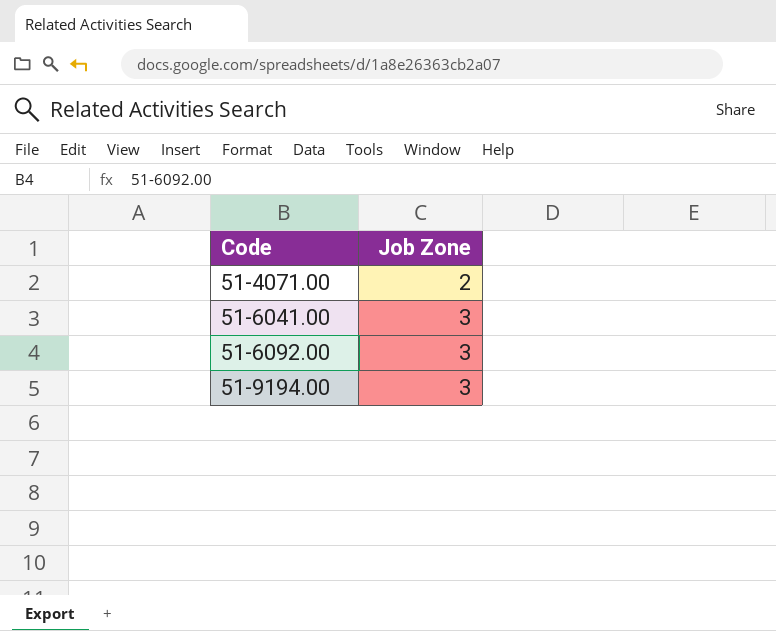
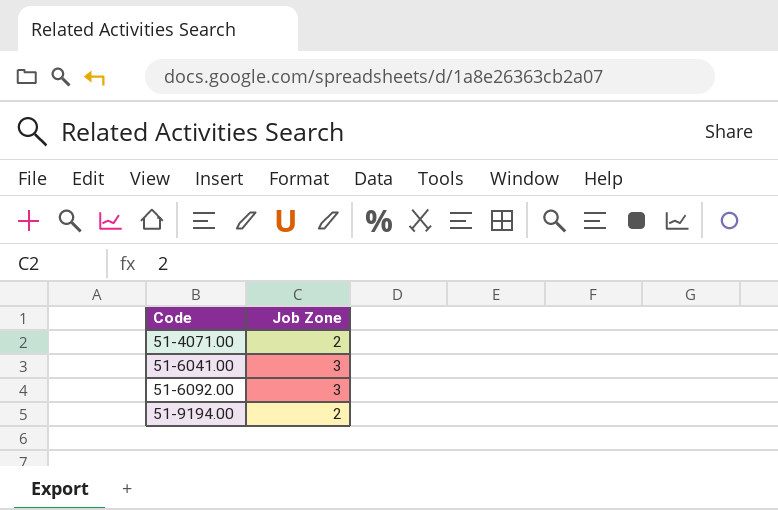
51-9194.00 | Job Zone: 3 -> 2

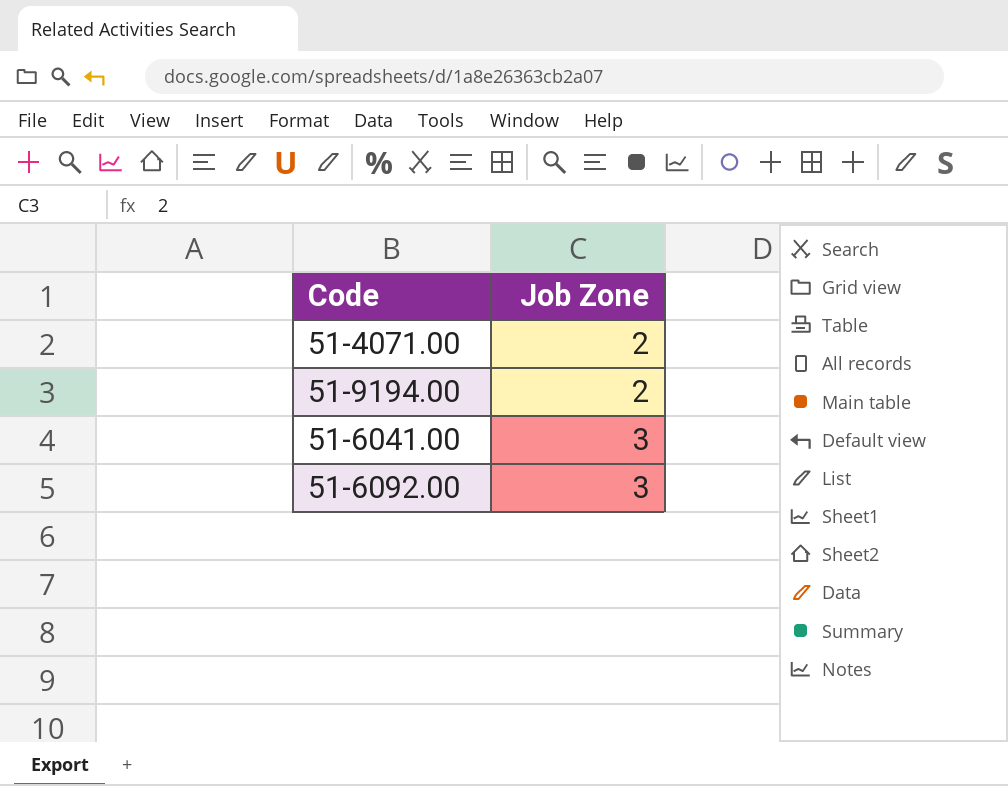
row order: Code ascending -> Job Zone ascending

